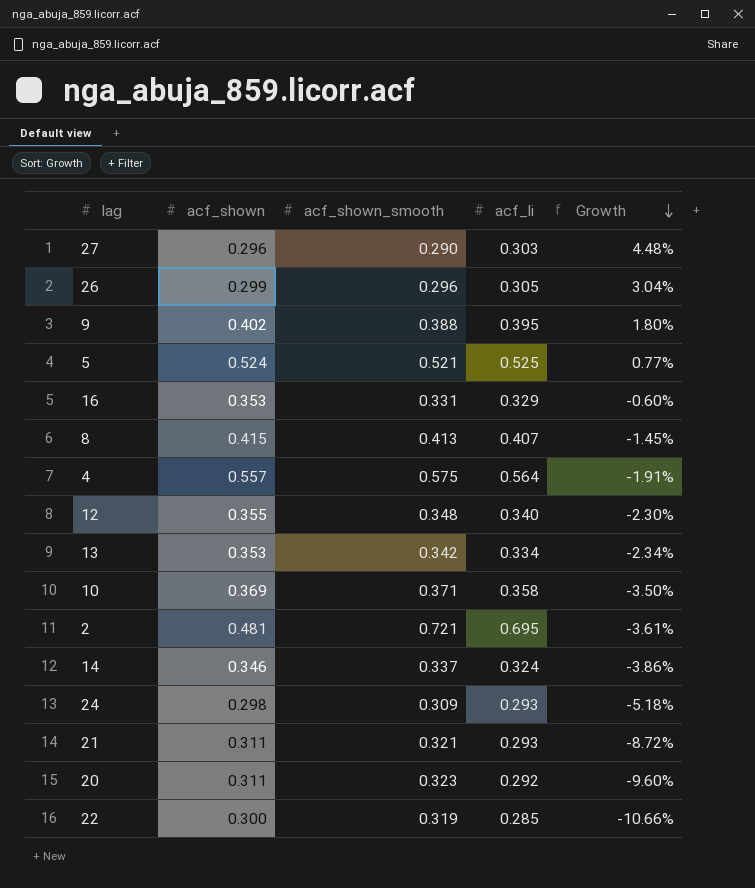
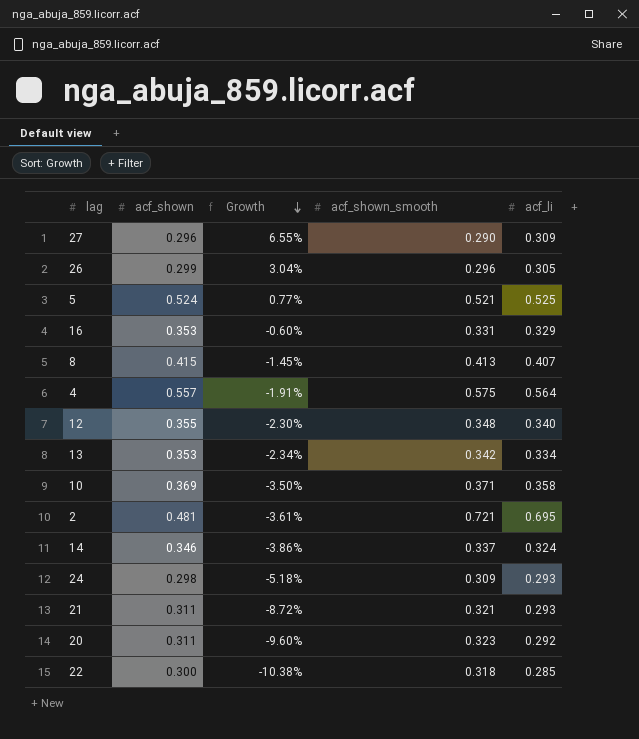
column Growth | position: 5 -> 3
row 9: 0.402 | 0.388 | 0.395 | 1.80% -> none
27 | Growth: 4.48% -> 6.55%
27 | acf_li: 0.303 -> 0.309
22 | Growth: -10.66% -> -10.38%
22 | acf_shown_smooth: 0.319 -> 0.318

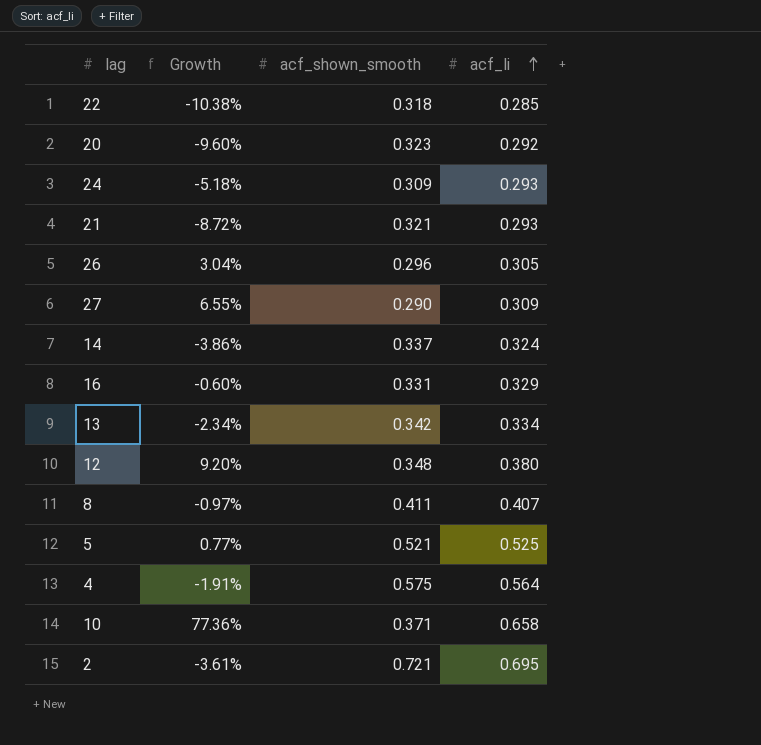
row order: Growth descending -> acf_li ascending
column acf_shown | position: 2 -> none
12 | Growth: -2.30% -> 9.20%
12 | acf_li: 0.340 -> 0.380
8 | Growth: -1.45% -> -0.97%
8 | acf_shown_smooth: 0.413 -> 0.411
10 | Growth: -3.50% -> 77.36%
10 | acf_li: 0.358 -> 0.658

